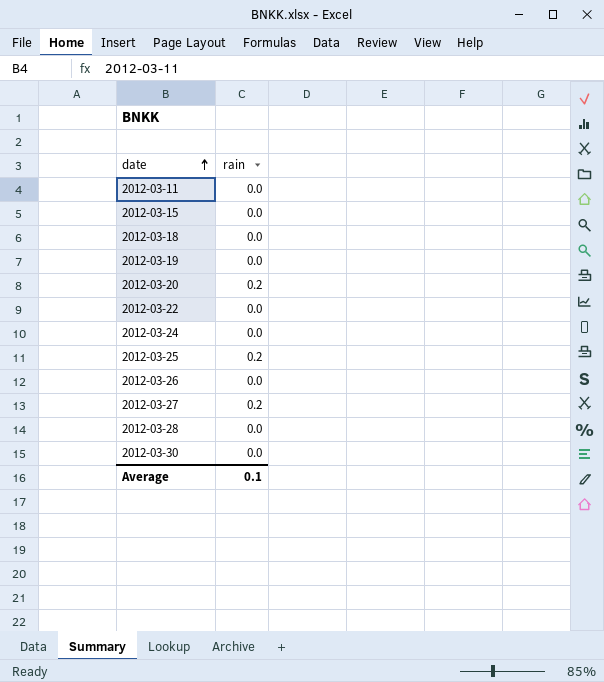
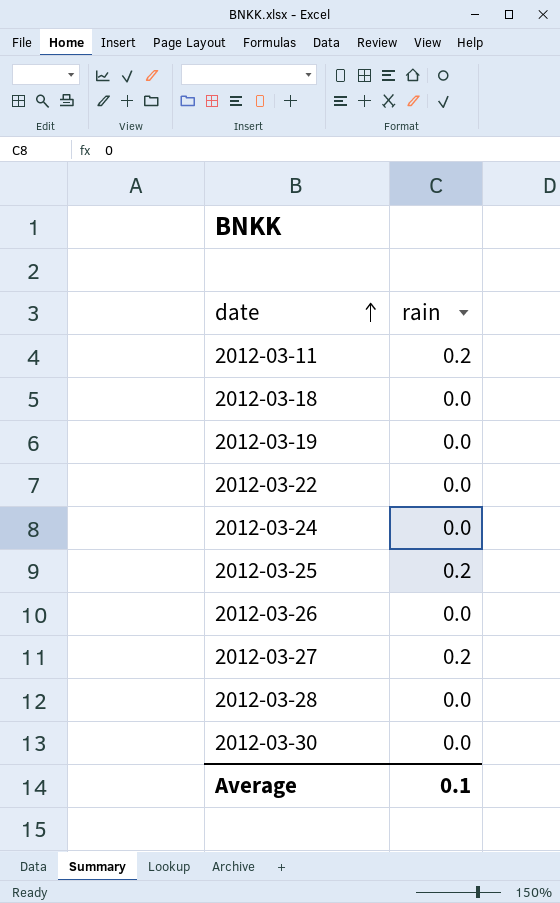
row 2012-03-15: 0.0 -> none
row 2012-03-20: 0.2 -> none
2012-03-11 | rain: 0.0 -> 0.2

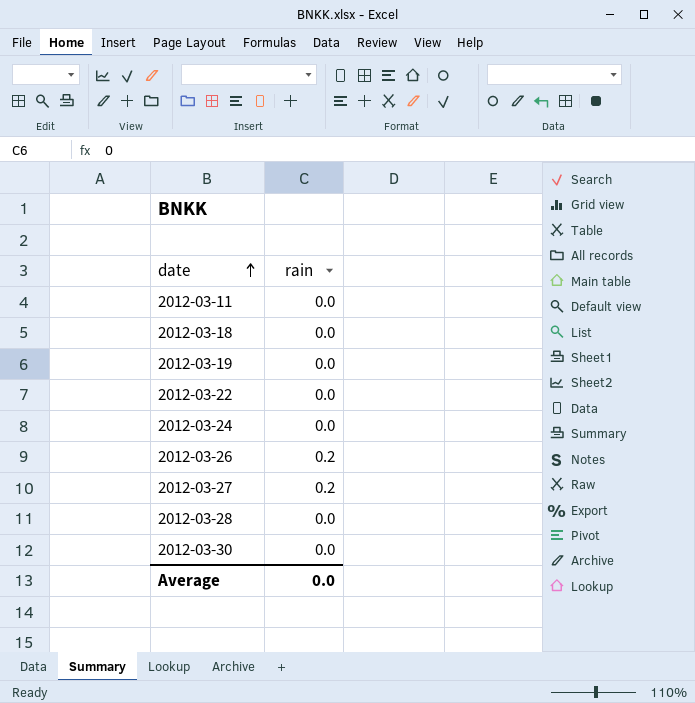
row 2012-03-25: 0.2 -> none
2012-03-11 | rain: 0.2 -> 0.0
2012-03-26 | rain: 0.0 -> 0.2
Average | rain: 0.1 -> 0.0

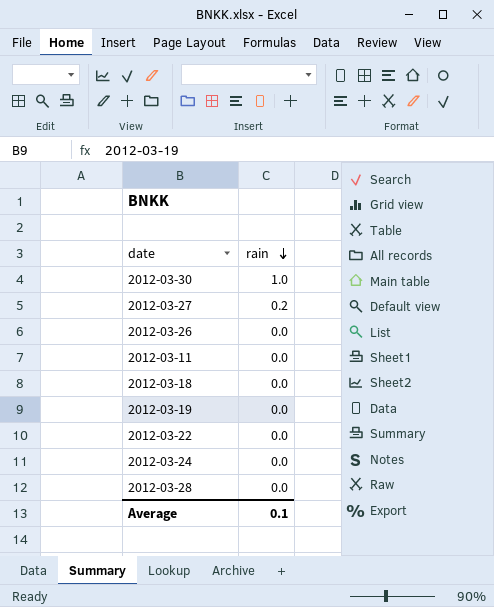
row order: date ascending -> rain descending
2012-03-30 | rain: 0.0 -> 1.0
2012-03-26 | rain: 0.2 -> 0.0
Average | rain: 0.0 -> 0.1

